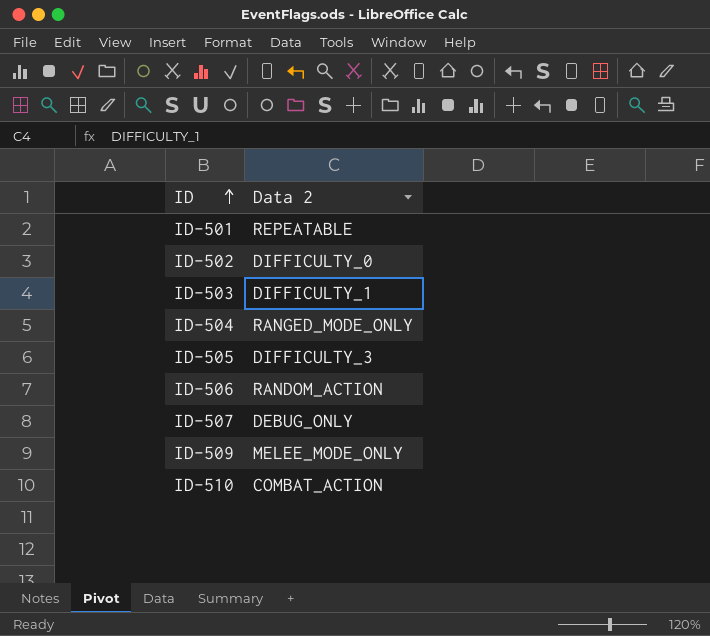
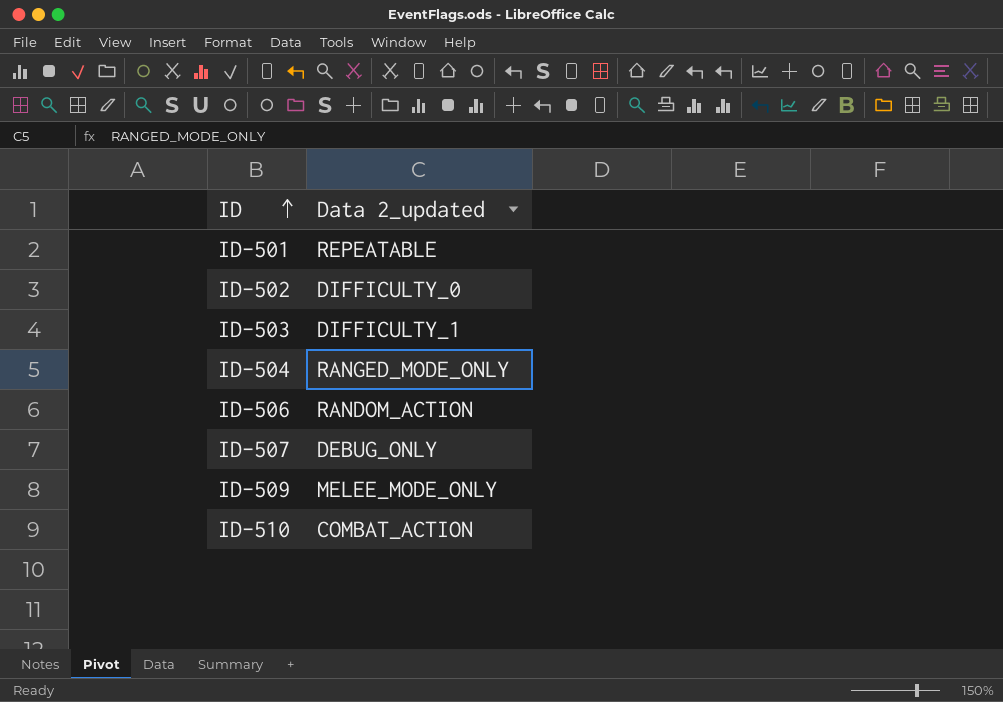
column name: Data 2 -> Data 2_updated
row ID-505: DIFFICULTY_3 -> none

